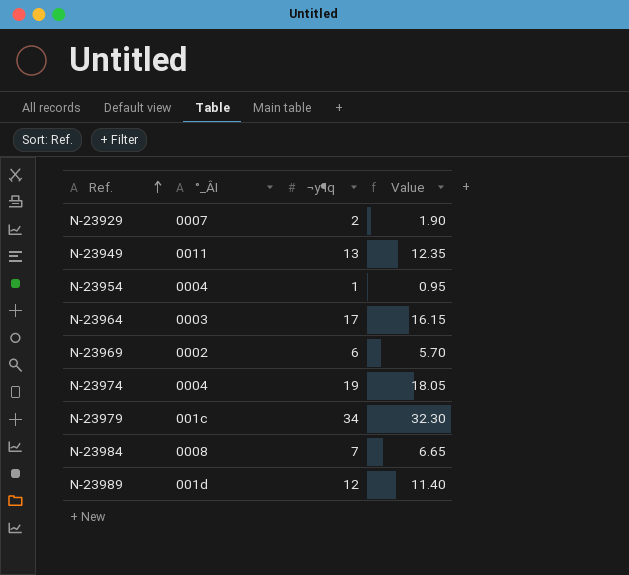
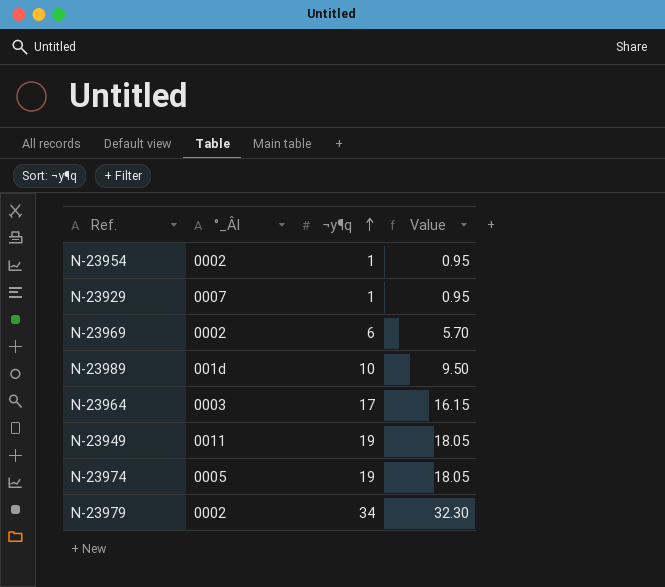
row order: Ref. ascending -> ¬y¶q ascending
row N-23984: 0008 | 7 | 6.65 -> none
N-23954 | °_ÂI: 0004 -> 0002
N-23929 | ¬y¶q: 2 -> 1
N-23929 | Value: 1.90 -> 0.95
N-23989 | ¬y¶q: 12 -> 10
N-23989 | Value: 11.40 -> 9.50
N-23949 | ¬y¶q: 13 -> 19
N-23949 | Value: 12.35 -> 18.05
N-23974 | °_ÂI: 0004 -> 0005
N-23979 | °_ÂI: 001c -> 0002

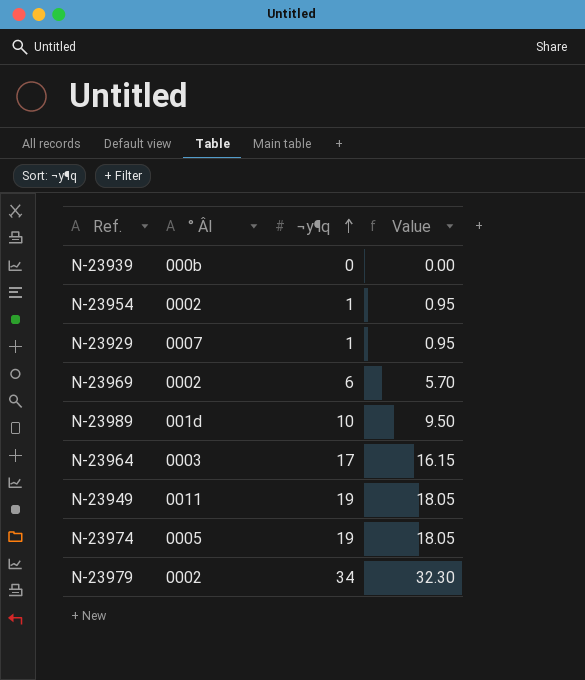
column name: °_ÂI -> ° ÂI
row N-23939: none -> 000b | 0 | 0.00

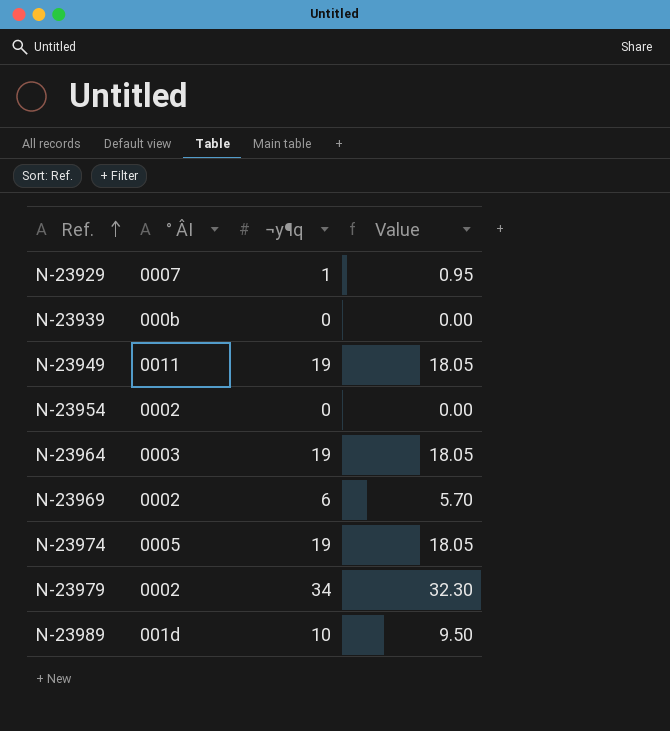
row order: ¬y¶q ascending -> Ref. ascending
N-23954 | ¬y¶q: 1 -> 0
N-23954 | Value: 0.95 -> 0.00
N-23964 | ¬y¶q: 17 -> 19
N-23964 | Value: 16.15 -> 18.05

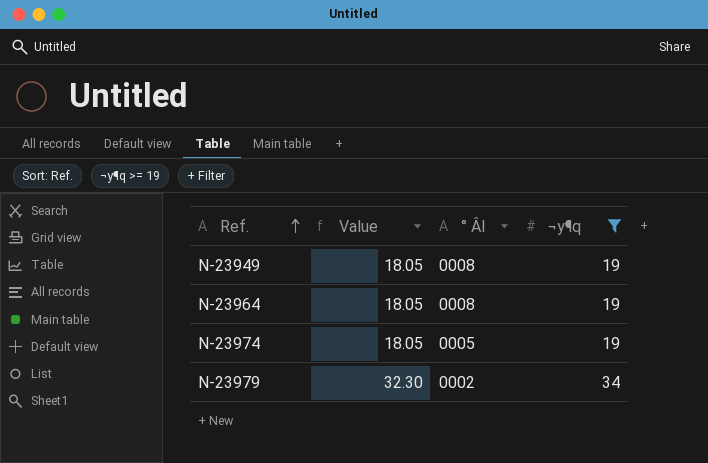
filter: none -> ¬y¶q >= 19
column Value | position: 4 -> 2
N-23949 | ° ÂI: 0011 -> 0008
N-23964 | ° ÂI: 0003 -> 0008

